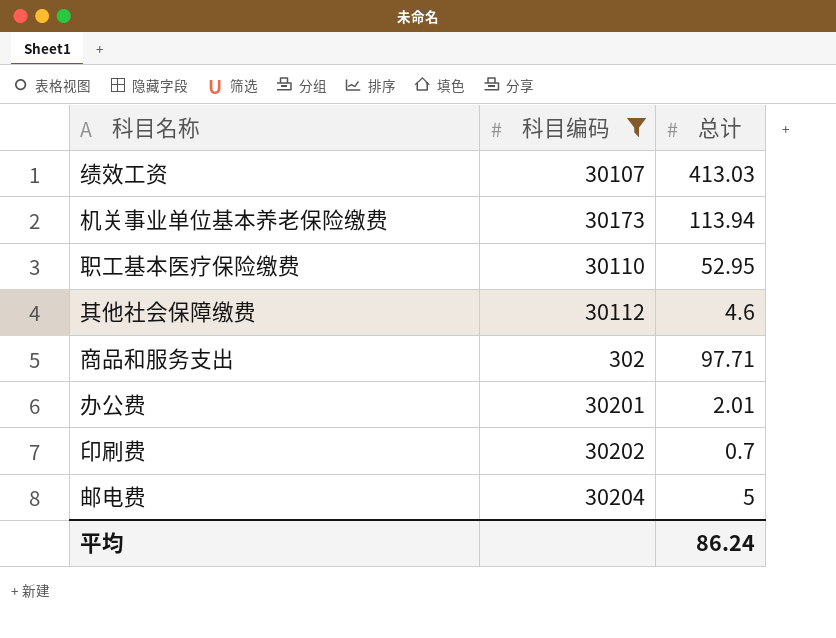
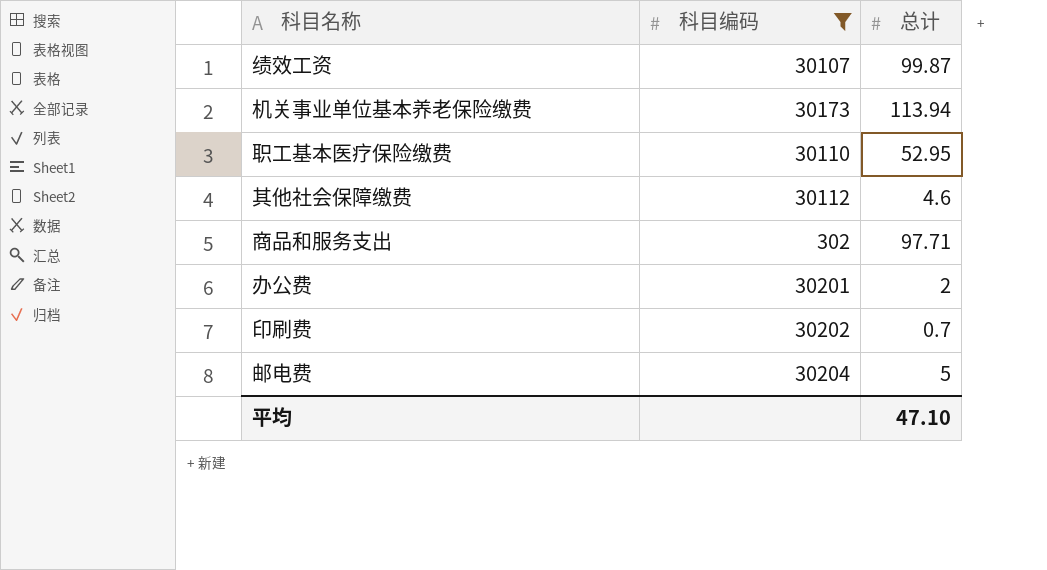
绩效工资 | 总计: 413.03 -> 99.87
办公费 | 总计: 2.01 -> 2
平均 | 总计: 86.24 -> 47.10

